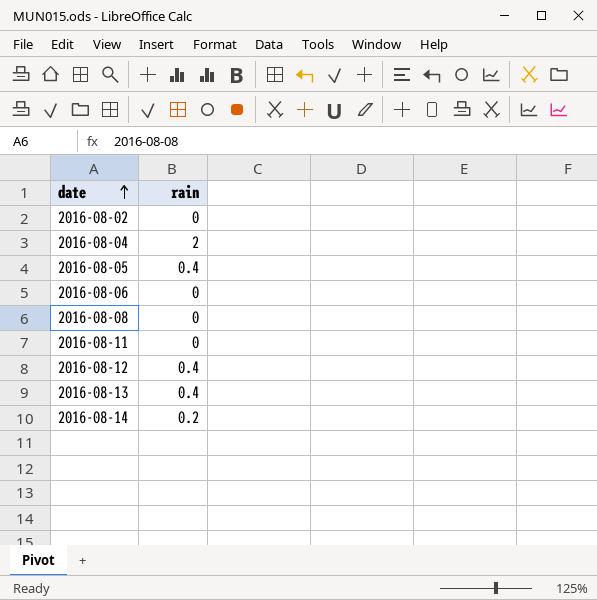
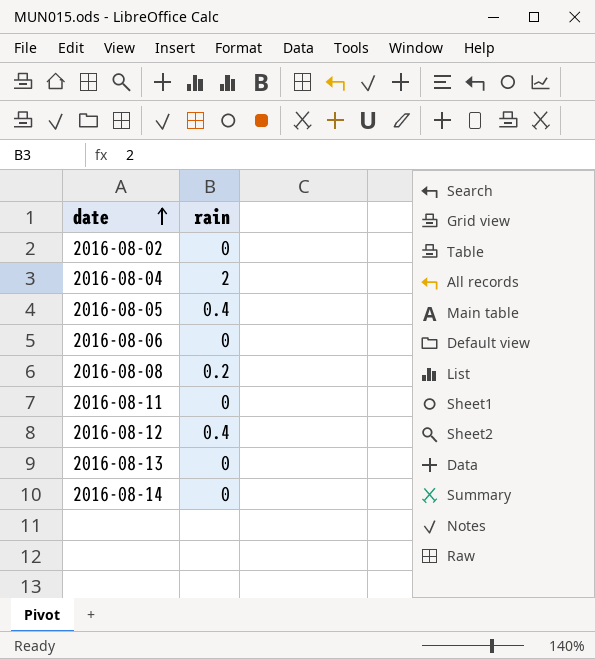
2016-08-08 | rain: 0 -> 0.2
2016-08-13 | rain: 0.4 -> 0
2016-08-14 | rain: 0.2 -> 0

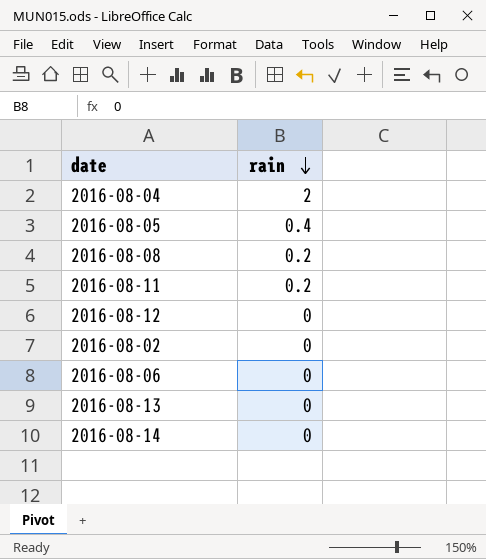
row order: date ascending -> rain descending
2016-08-11 | rain: 0 -> 0.2
2016-08-12 | rain: 0.4 -> 0

